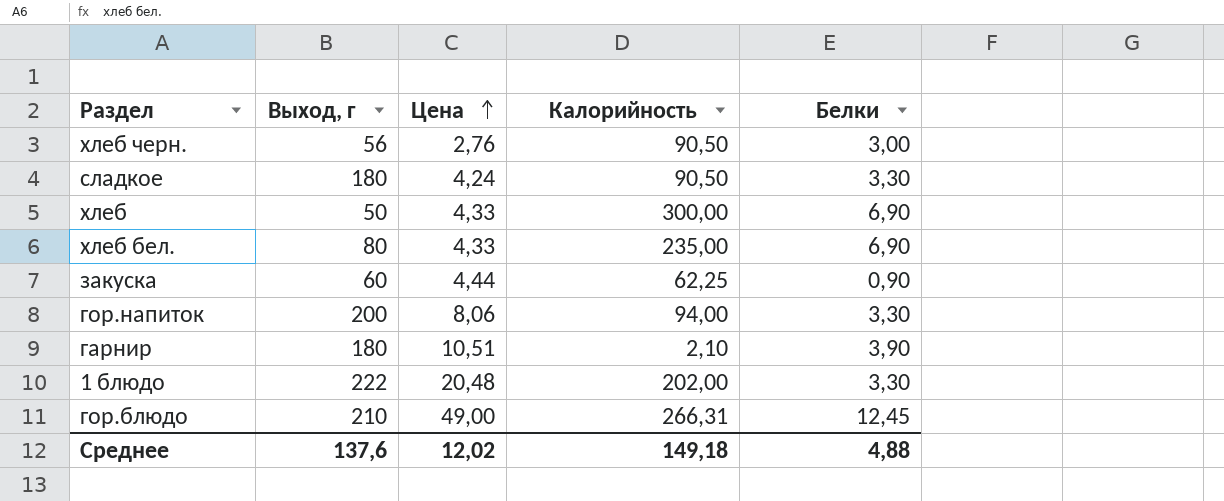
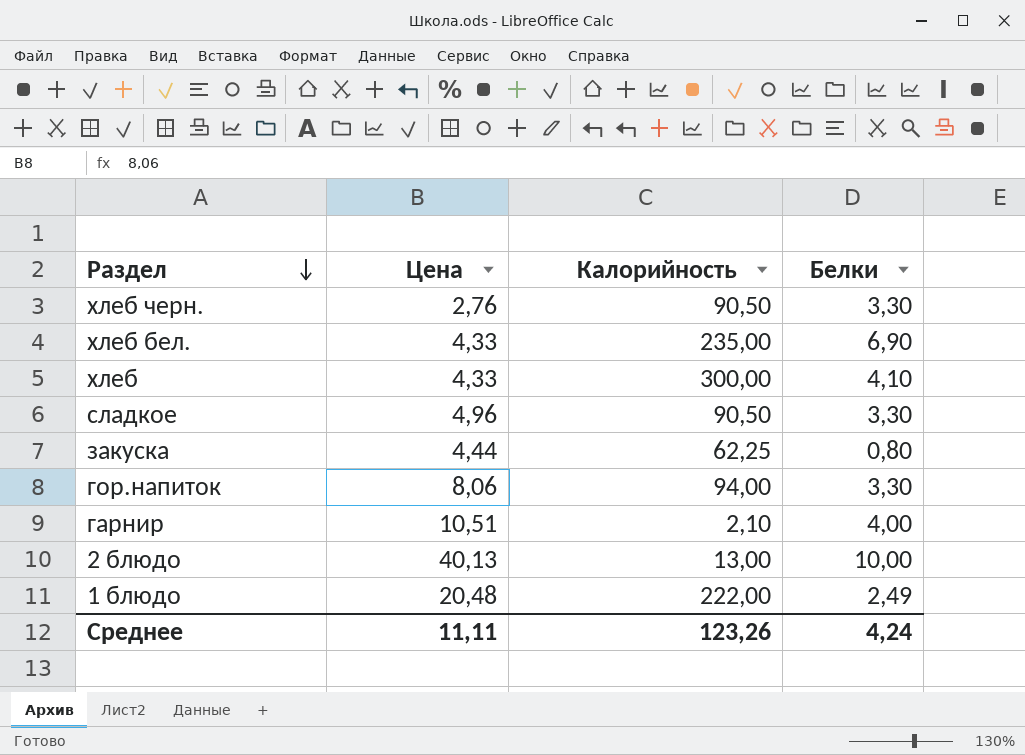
row order: Цена ascending -> Раздел descending
column Выход, г | position: 2 -> none
row гор.блюдо: 210 | 49,00 | 266,31 | 12,45 -> none
хлеб черн. | Белки: 3,00 -> 3,30
хлеб | Белки: 6,90 -> 4,10
сладкое | Цена: 4,24 -> 4,96
закуска | Белки: 0,90 -> 0,80
гарнир | Белки: 3,90 -> 4,00
row 2 блюдо: none -> 40,13 | 13,00 | 10,00
1 блюдо | Калорийность: 202,00 -> 222,00
1 блюдо | Белки: 3,30 -> 2,49
Среднее | Цена: 12,02 -> 11,11
Среднее | Калорийность: 149,18 -> 123,26
Среднее | Белки: 4,88 -> 4,24

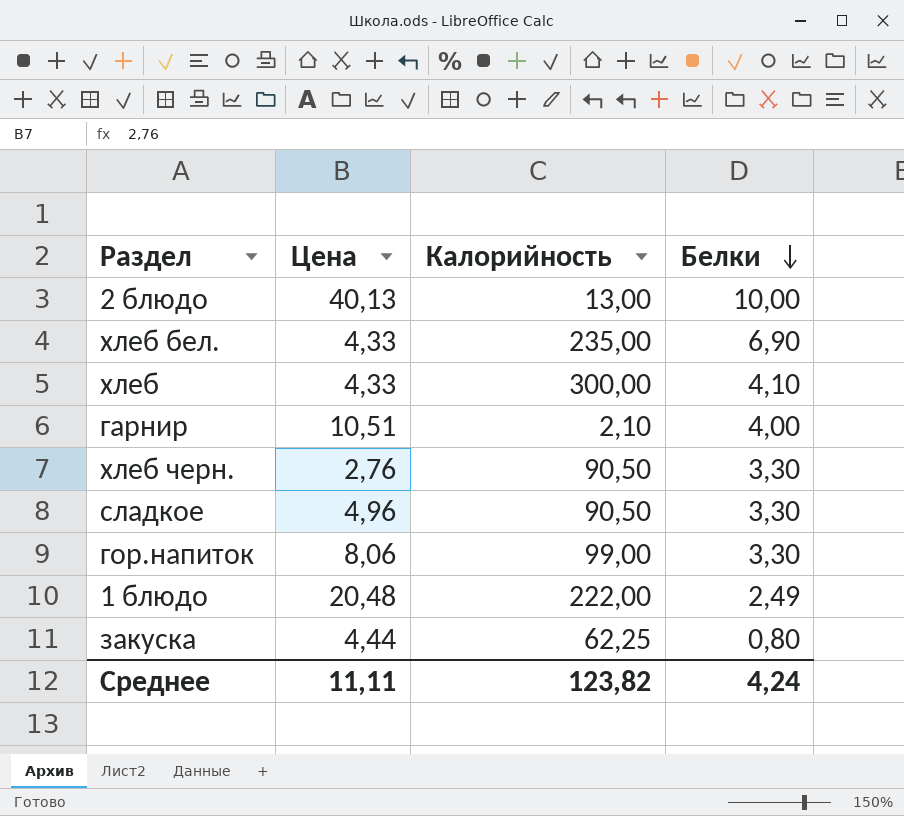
row order: Раздел descending -> Белки descending
гор.напиток | Калорийность: 94,00 -> 99,00
Среднее | Калорийность: 123,26 -> 123,82

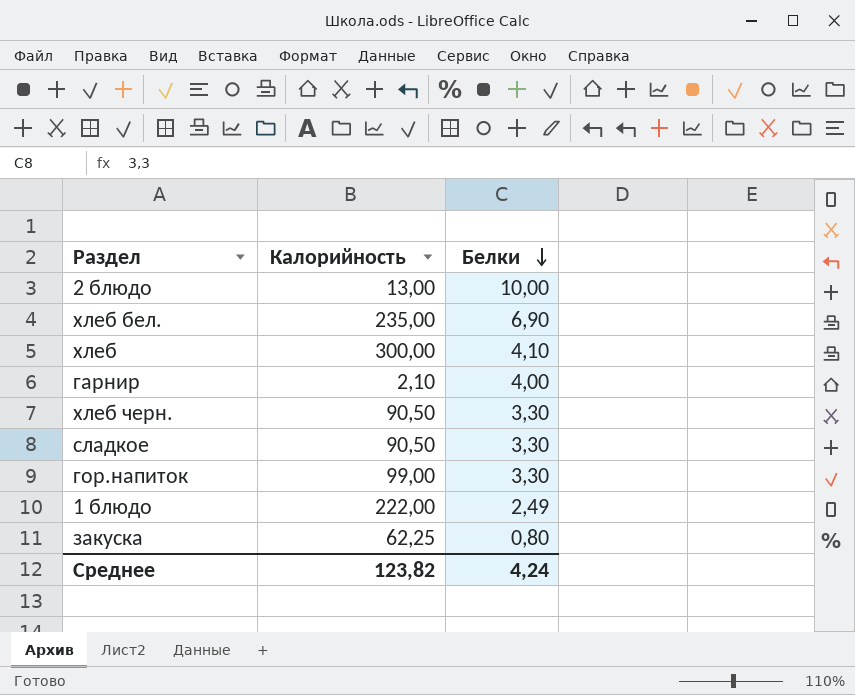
column Цена | position: 2 -> none

